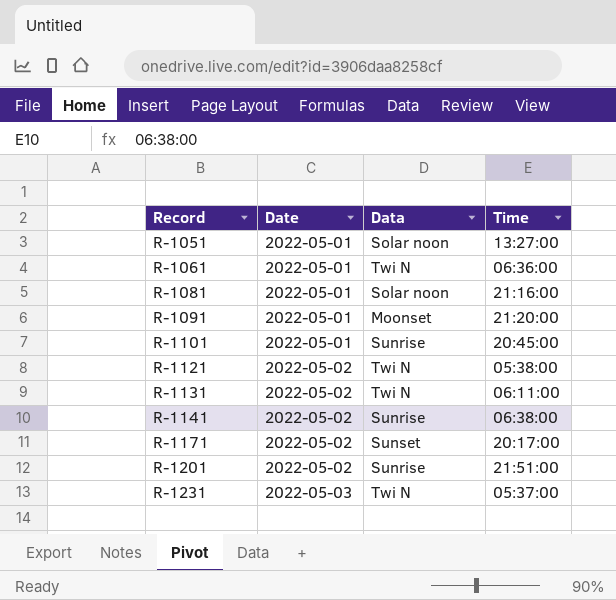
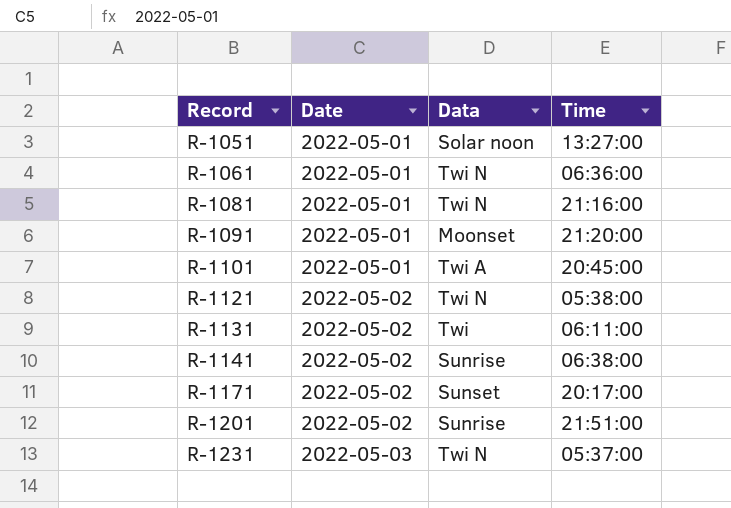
R-1081 | Data: Solar noon -> Twi N
R-1101 | Data: Sunrise -> Twi A
R-1131 | Data: Twi N -> Twi

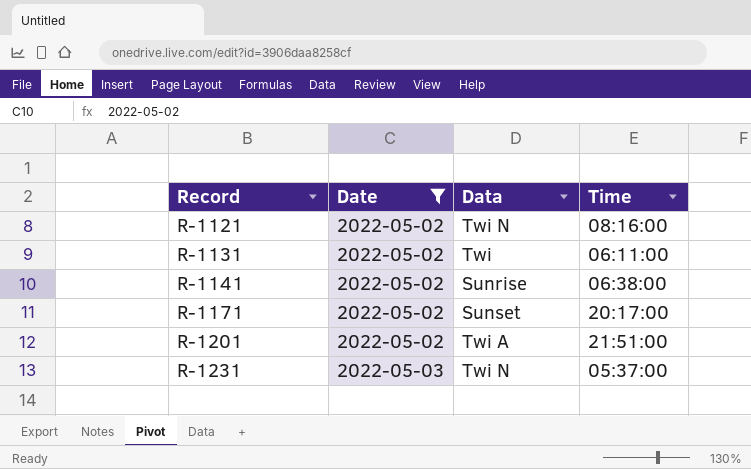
filter: none -> Date != 2022-05-01
R-1121 | Time: 05:38:00 -> 08:16:00
R-1201 | Data: Sunrise -> Twi A

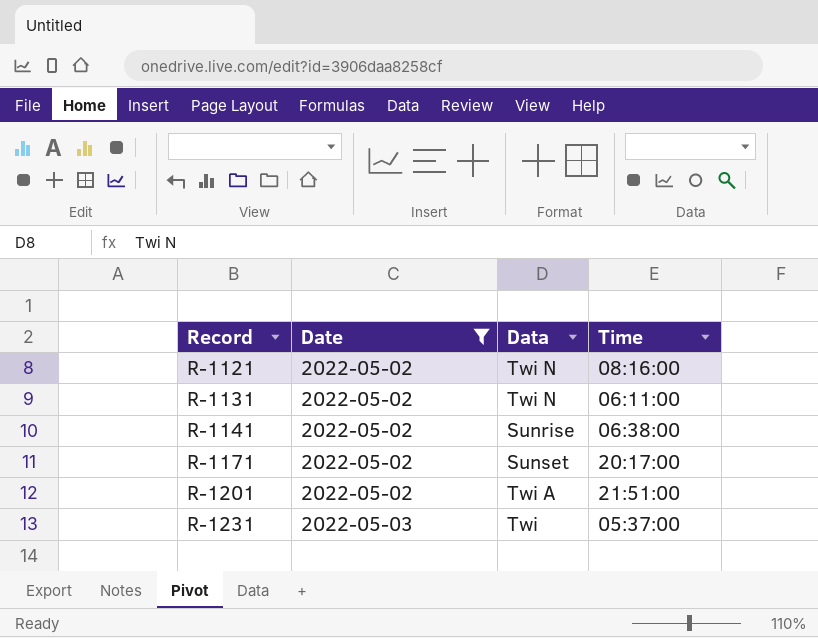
R-1131 | Data: Twi -> Twi N
R-1231 | Data: Twi N -> Twi

